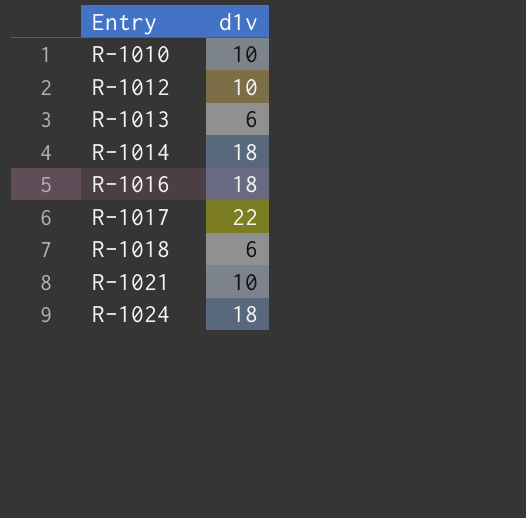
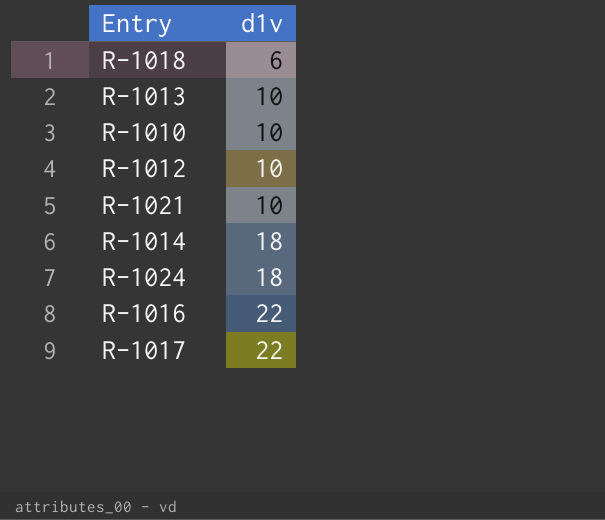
row order: Entry ascending -> d1v ascending
R-1013 | d1v: 6 -> 10
R-1016 | d1v: 18 -> 22

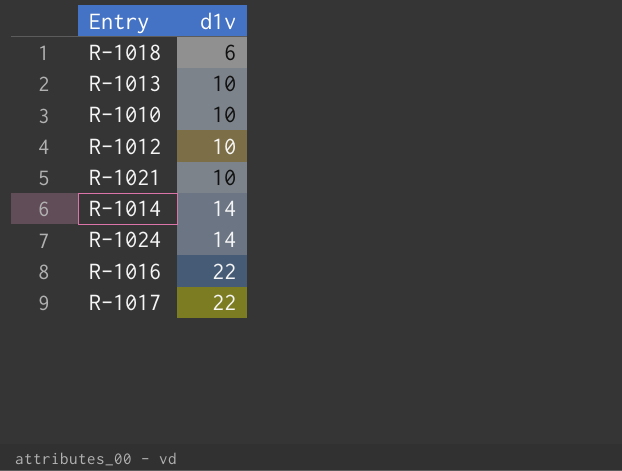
R-1014 | d1v: 18 -> 14
R-1024 | d1v: 18 -> 14

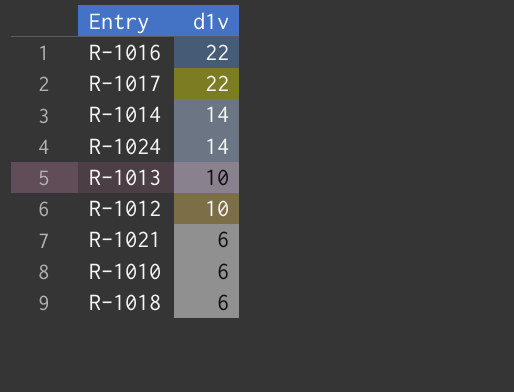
row order: d1v ascending -> d1v descending
R-1021 | d1v: 10 -> 6
R-1010 | d1v: 10 -> 6

